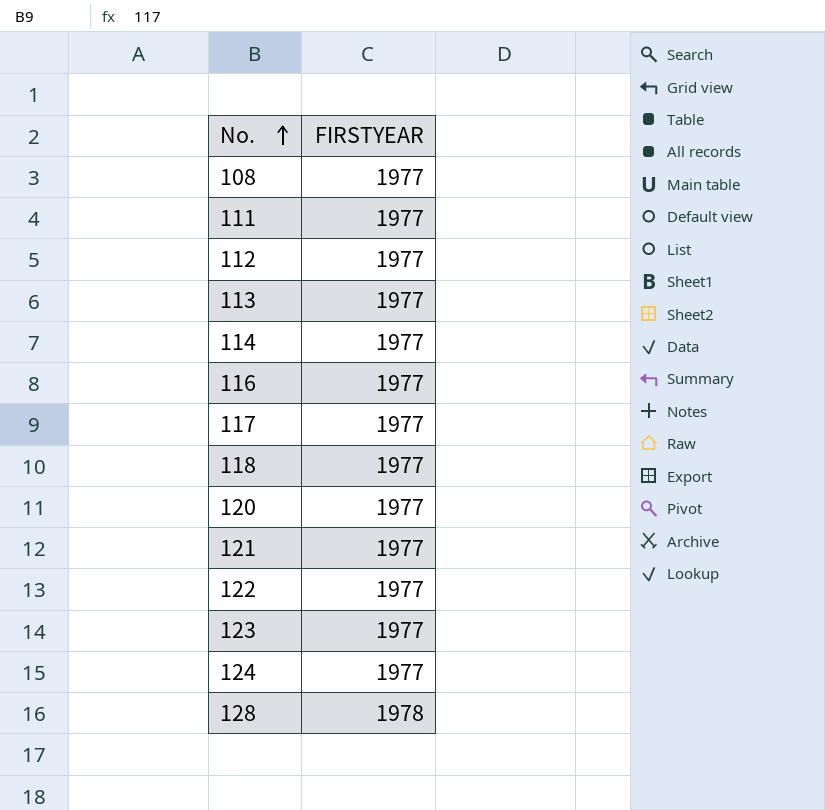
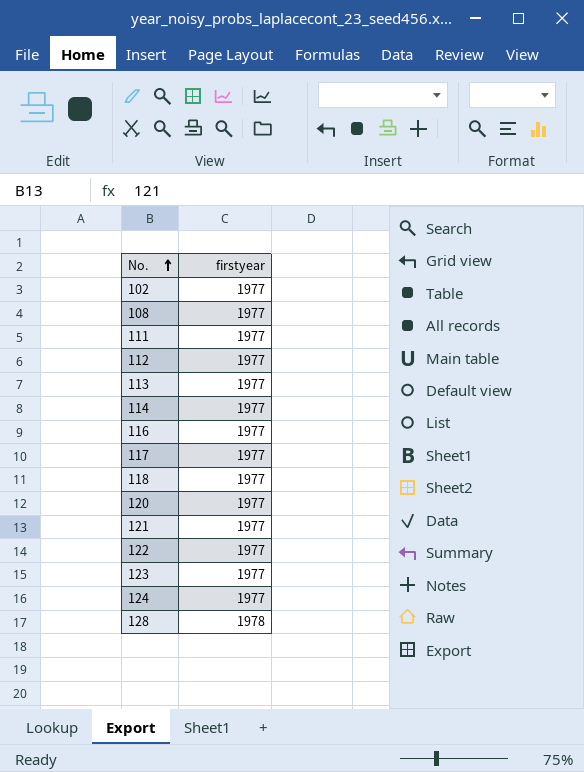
column name: FIRSTYEAR -> firstyear
row 102: none -> 1977

